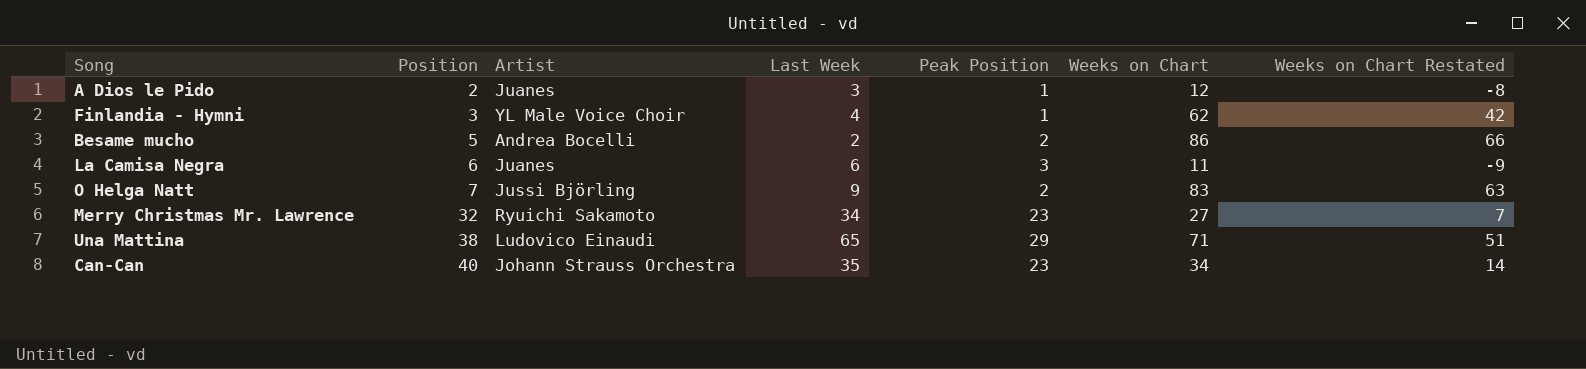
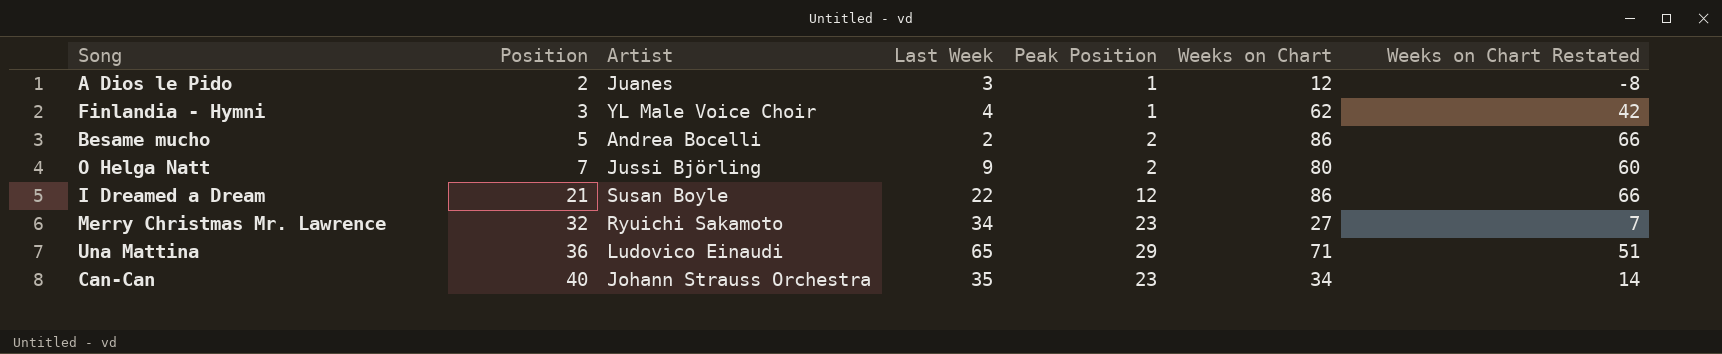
row La Camisa Negra: 6 | Juanes | 6 | 3 | 11 | -9 -> none
O Helga Natt | Weeks on Chart: 83 -> 80
O Helga Natt | Weeks on Chart Restated: 63 -> 60
row I Dreamed a Dream: none -> 21 | Susan Boyle | 22 | 12 | 86 | 66
Una Mattina | Position: 38 -> 36

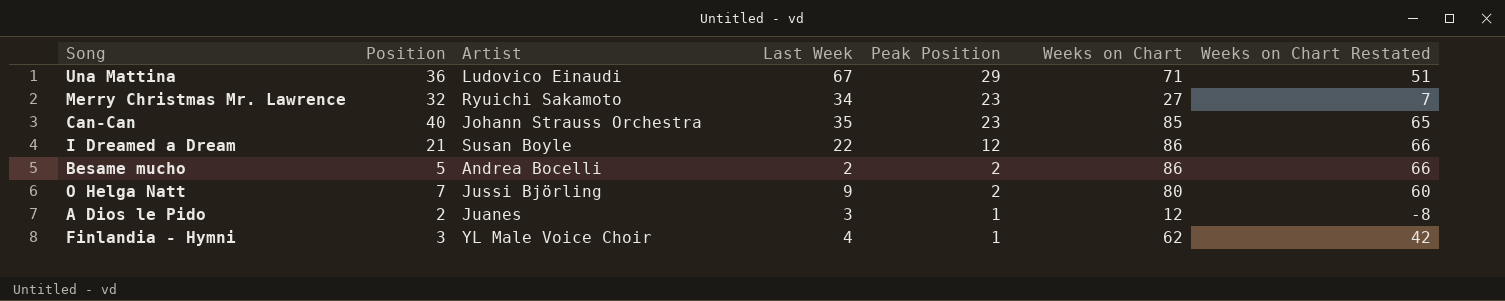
row order: Position ascending -> Peak Position descending
Una Mattina | Last Week: 65 -> 67
Can-Can | Weeks on Chart: 34 -> 85
Can-Can | Weeks on Chart Restated: 14 -> 65

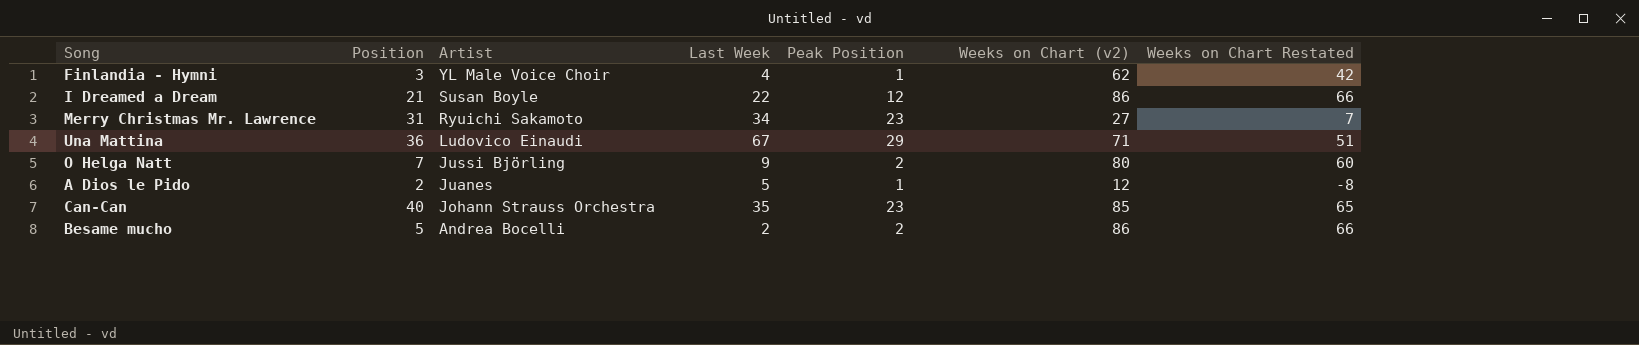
row order: Peak Position descending -> Artist descending
column name: Weeks on Chart -> Weeks on Chart (v2)
Merry Christmas Mr. Lawrence | Position: 32 -> 31
A Dios le Pido | Last Week: 3 -> 5

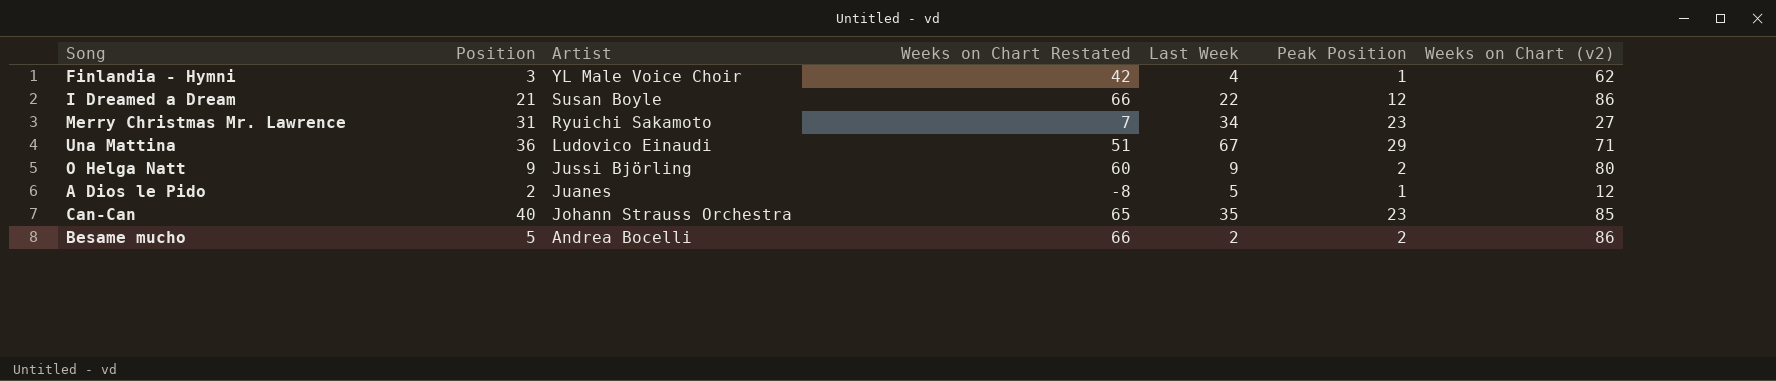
column Weeks on Chart Restated | position: 7 -> 4
O Helga Natt | Position: 7 -> 9

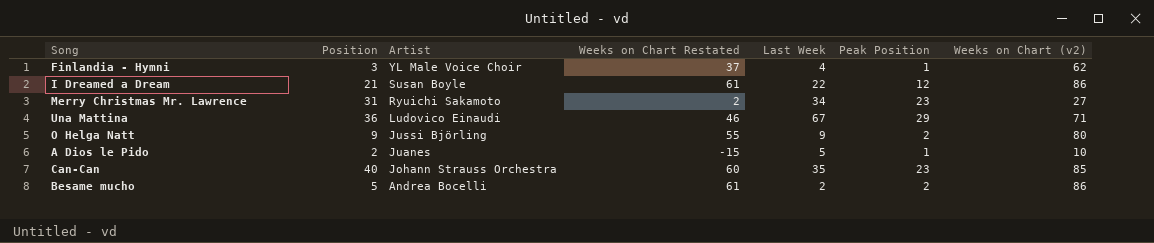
column Weeks on Chart Restated | formula: [Weeks on Chart (v2)] - 20 -> [Weeks on Chart (v2)] - 25
A Dios le Pido | Weeks on Chart (v2): 12 -> 10

